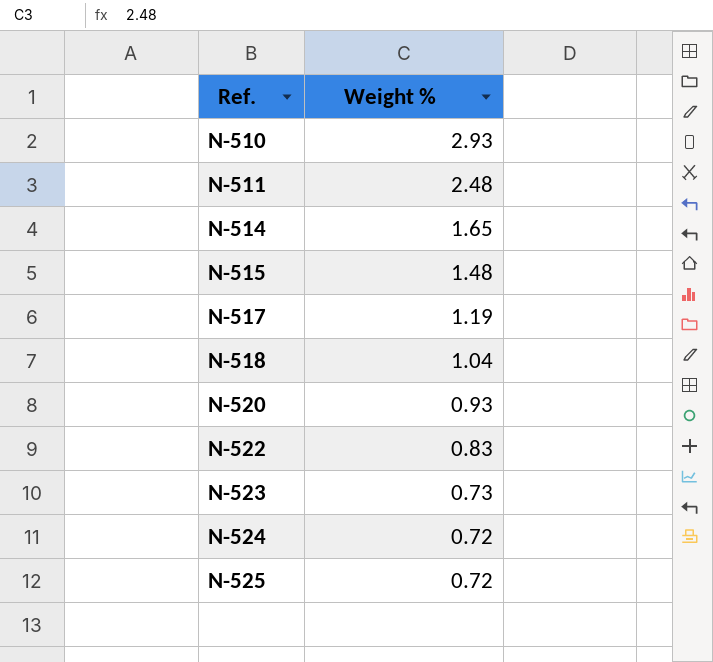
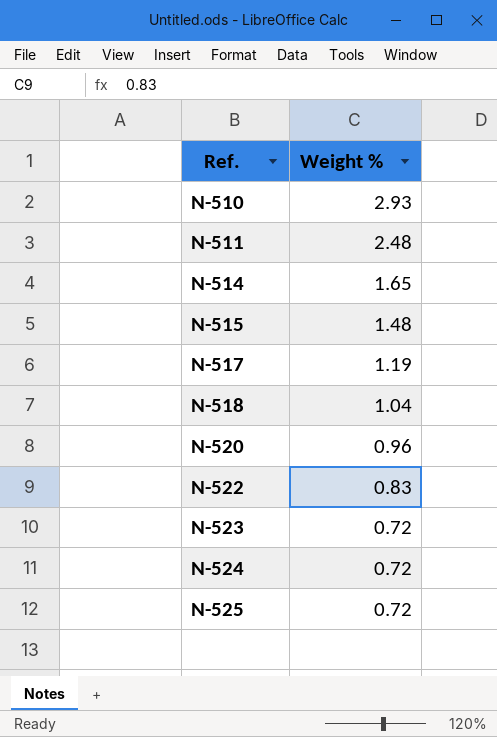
N-520 | Weight %: 0.93 -> 0.96
N-523 | Weight %: 0.73 -> 0.72

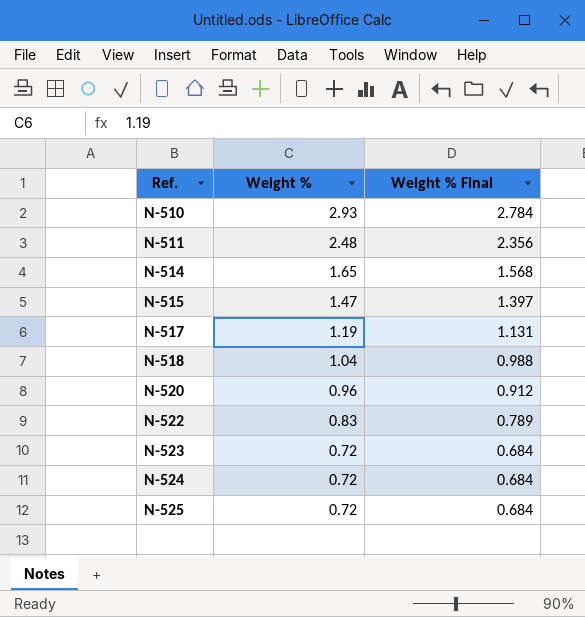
column Weight % Final | formula: none -> [Weight %] * 0.95
N-515 | Weight %: 1.48 -> 1.47

